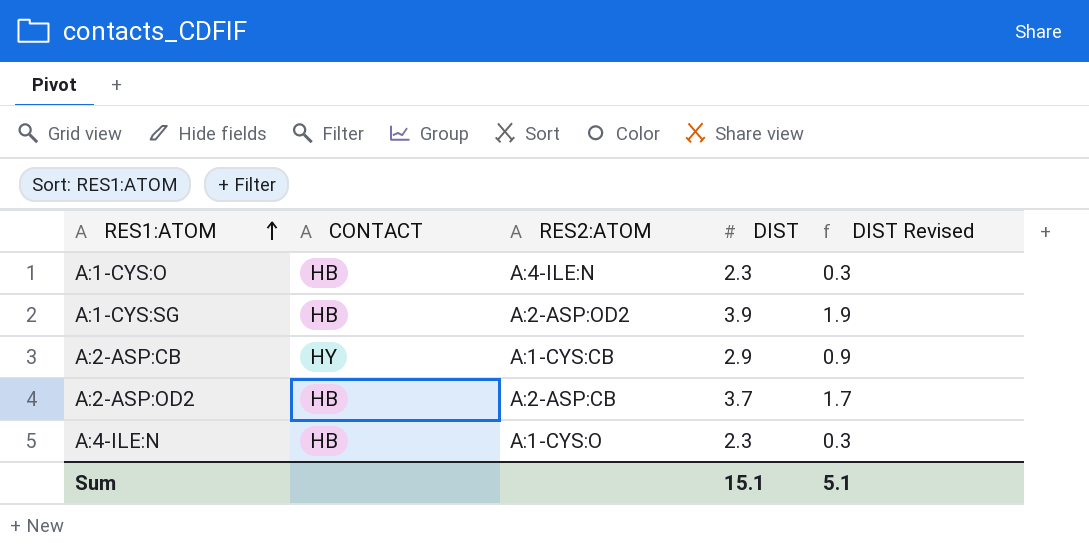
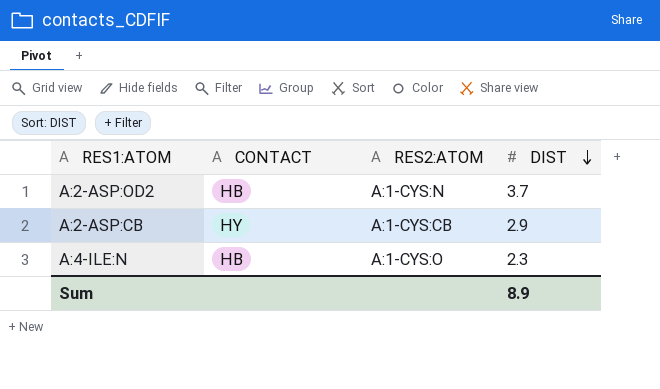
row order: RES1:ATOM ascending -> DIST descending
column DIST Revised | formula: [DIST] - 2 -> none
row A:1-CYS:O: HB | A:4-ILE:N | 2.3 | 0.3 -> none
row A:1-CYS:SG: HB | A:2-ASP:OD2 | 3.9 | 1.9 -> none
A:2-ASP:OD2 | RES2:ATOM: A:2-ASP:CB -> A:1-CYS:N
Sum | DIST: 15.1 -> 8.9

